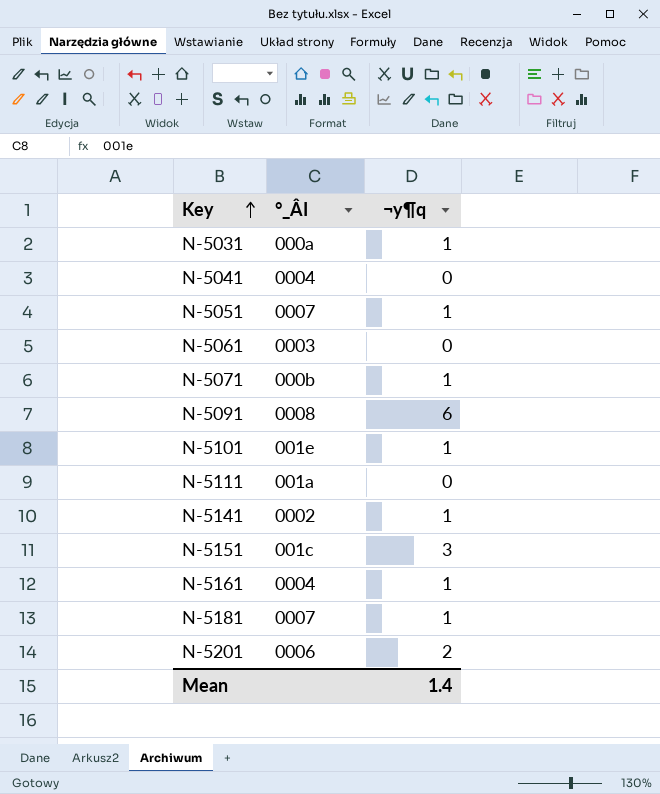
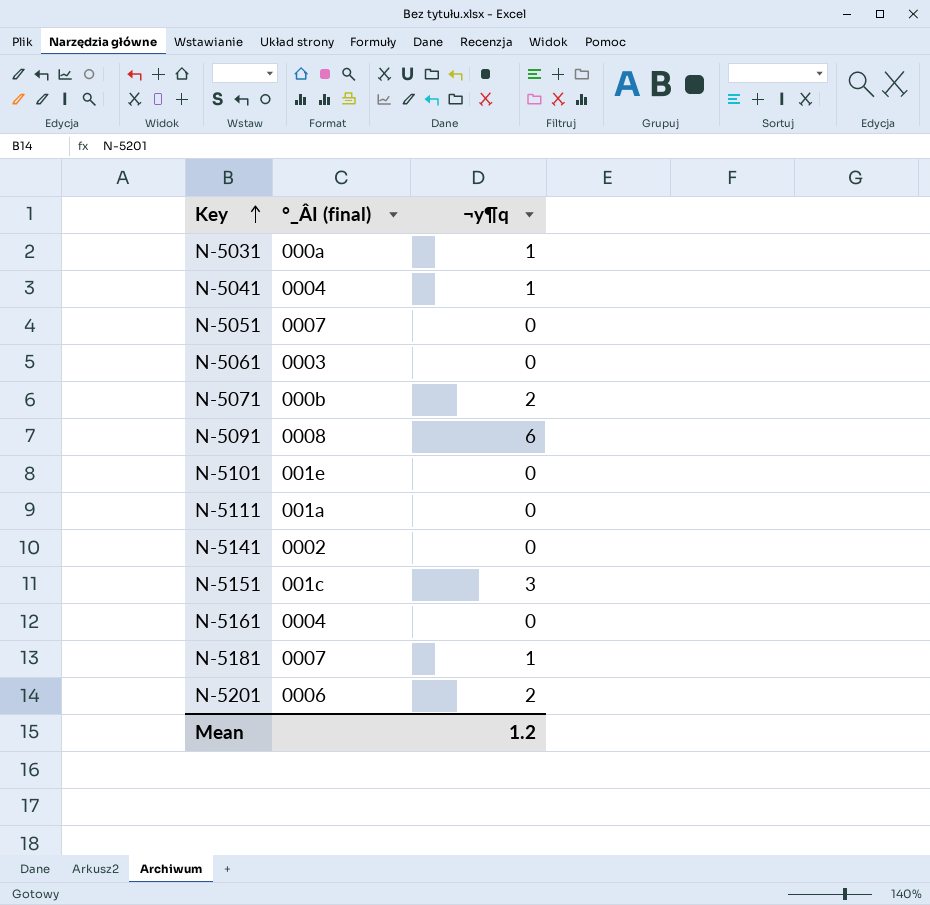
column name: °_ÂI -> °_ÂI (final)
N-5041 | ¬y¶q: 0 -> 1
N-5051 | ¬y¶q: 1 -> 0
N-5071 | ¬y¶q: 1 -> 2
N-5101 | ¬y¶q: 1 -> 0
N-5141 | ¬y¶q: 1 -> 0
N-5161 | ¬y¶q: 1 -> 0
Mean | ¬y¶q: 1.4 -> 1.2

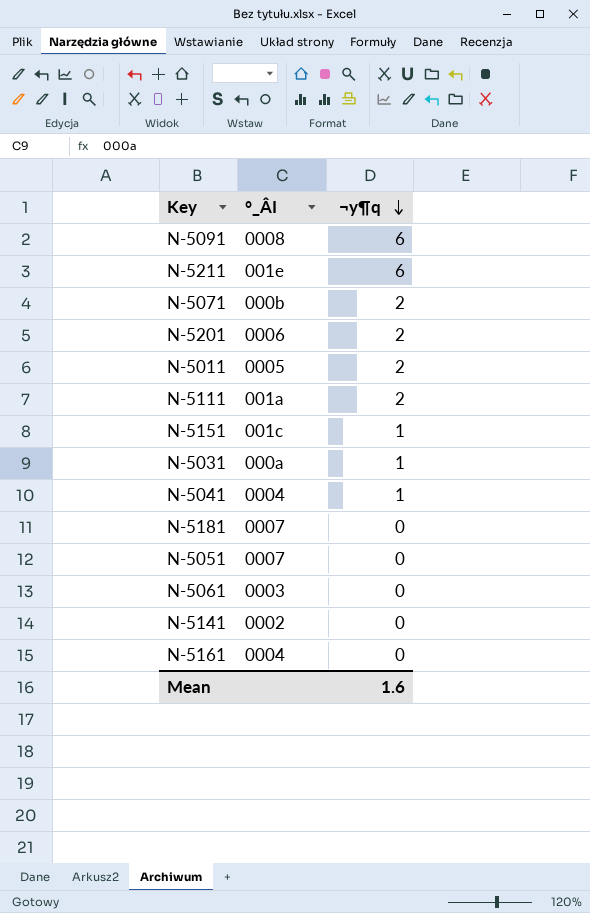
row order: Key ascending -> ¬y¶q descending
column name: °_ÂI (final) -> °_ÂI
row N-5101: 001e | 0 -> none
row N-5211: none -> 001e | 6
row N-5011: none -> 0005 | 2
N-5111 | ¬y¶q: 0 -> 2
N-5151 | ¬y¶q: 3 -> 1
N-5181 | ¬y¶q: 1 -> 0
Mean | ¬y¶q: 1.2 -> 1.6

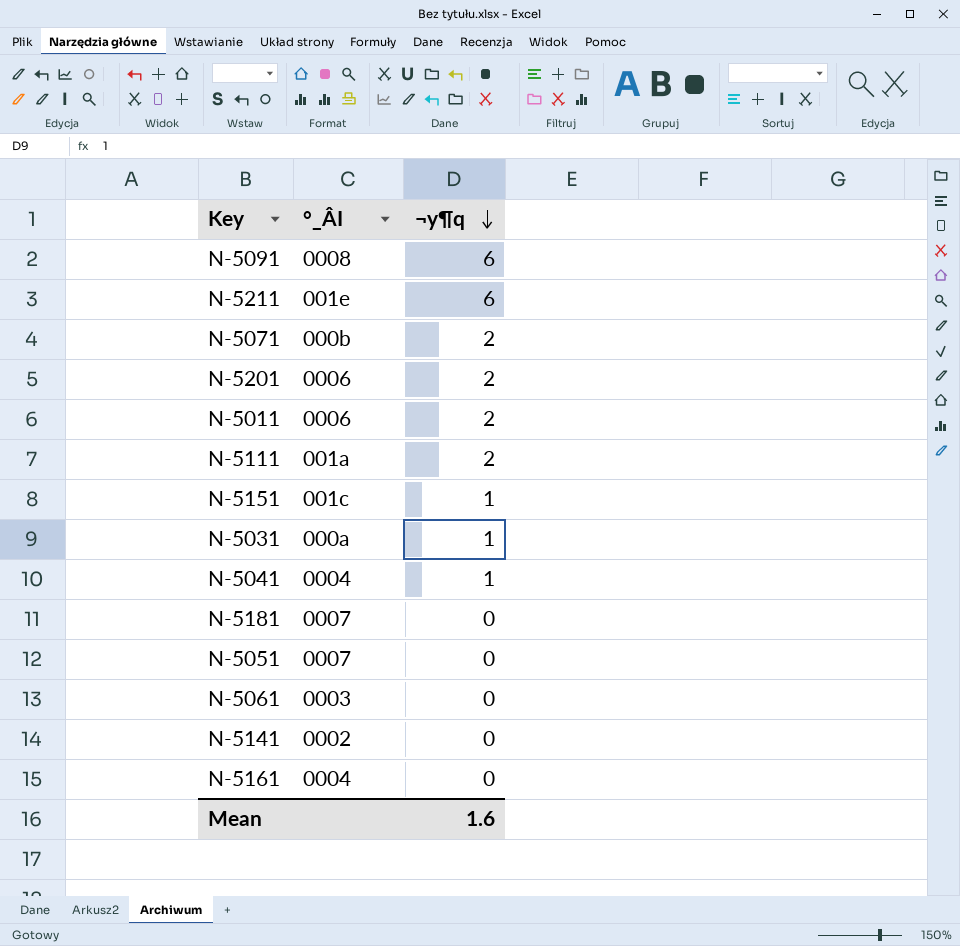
N-5011 | °_ÂI: 0005 -> 0006

